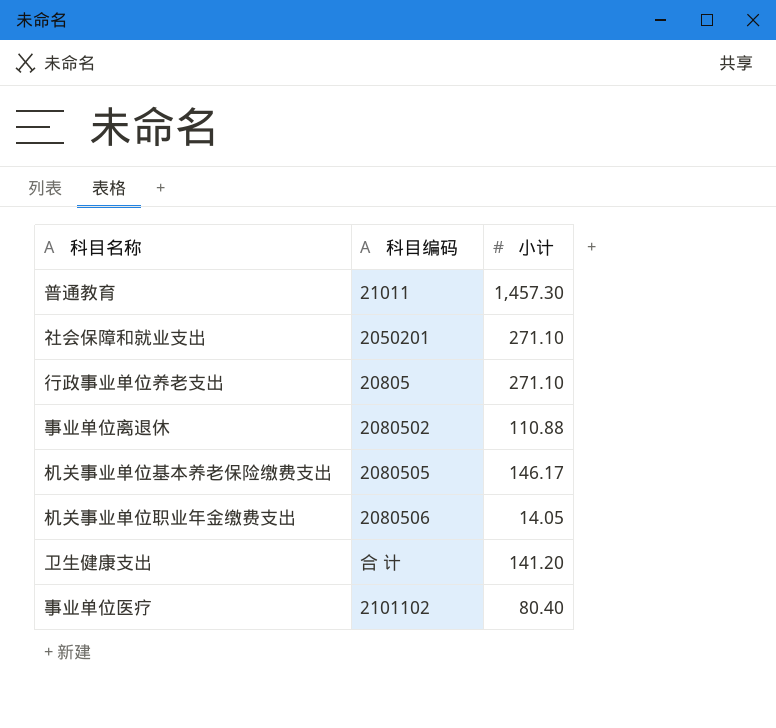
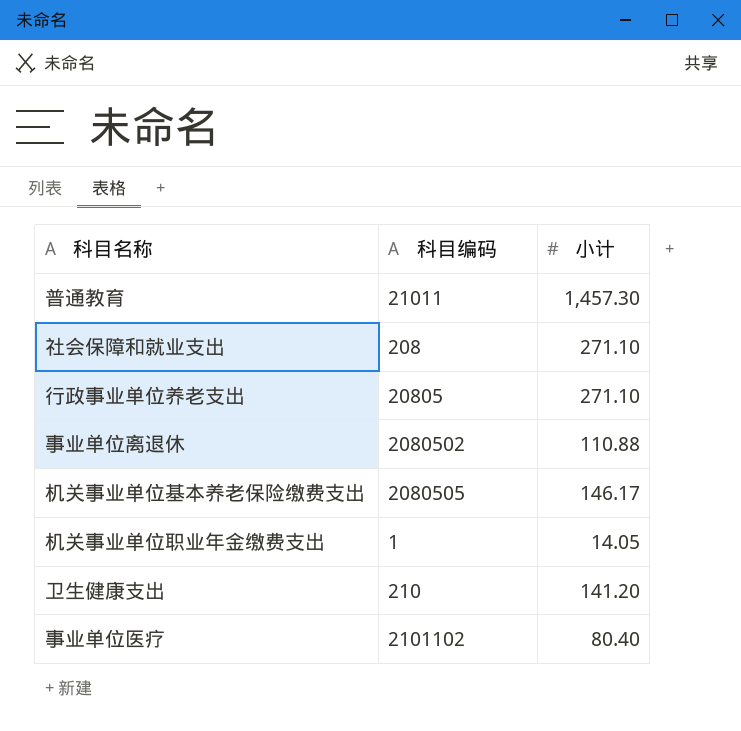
社会保障和就业支出 | 科目编码: 2050201 -> 208
机关事业单位职业年金缴费支出 | 科目编码: 2080506 -> 1
卫生健康支出 | 科目编码: 合 计 -> 210

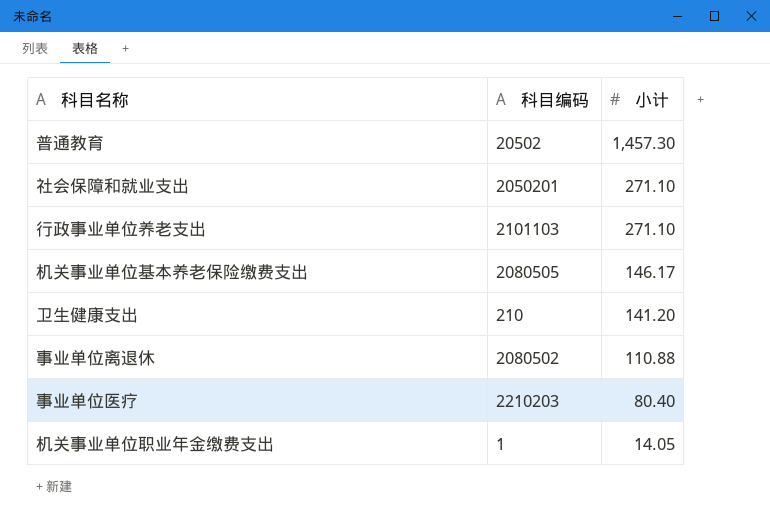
row order: none -> 小计 descending
普通教育 | 科目编码: 21011 -> 20502
社会保障和就业支出 | 科目编码: 208 -> 2050201
行政事业单位养老支出 | 科目编码: 20805 -> 2101103
事业单位医疗 | 科目编码: 2101102 -> 2210203

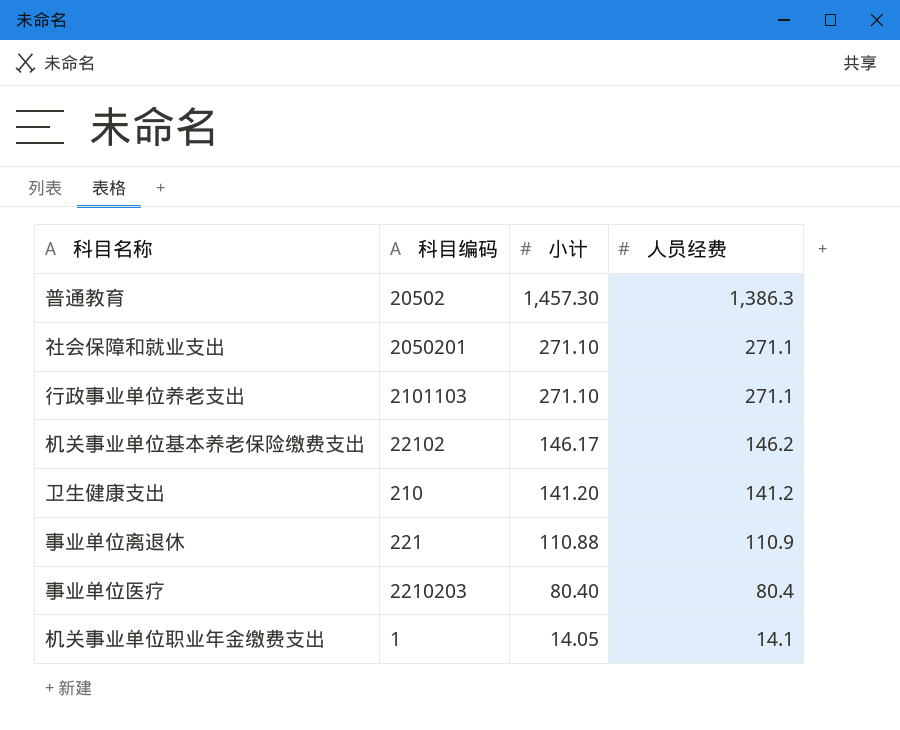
column 人员经费 | position: none -> 4
机关事业单位基本养老保险缴费支出 | 科目编码: 2080505 -> 22102
事业单位离退休 | 科目编码: 2080502 -> 221

